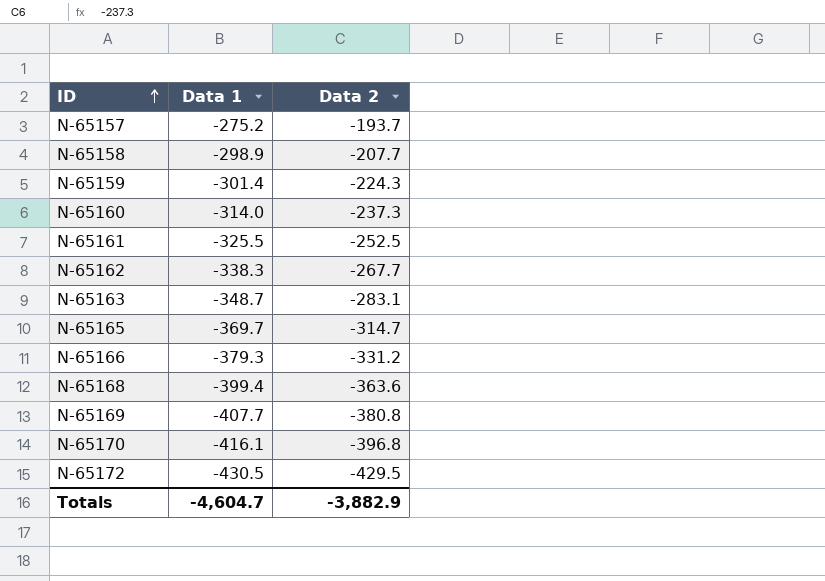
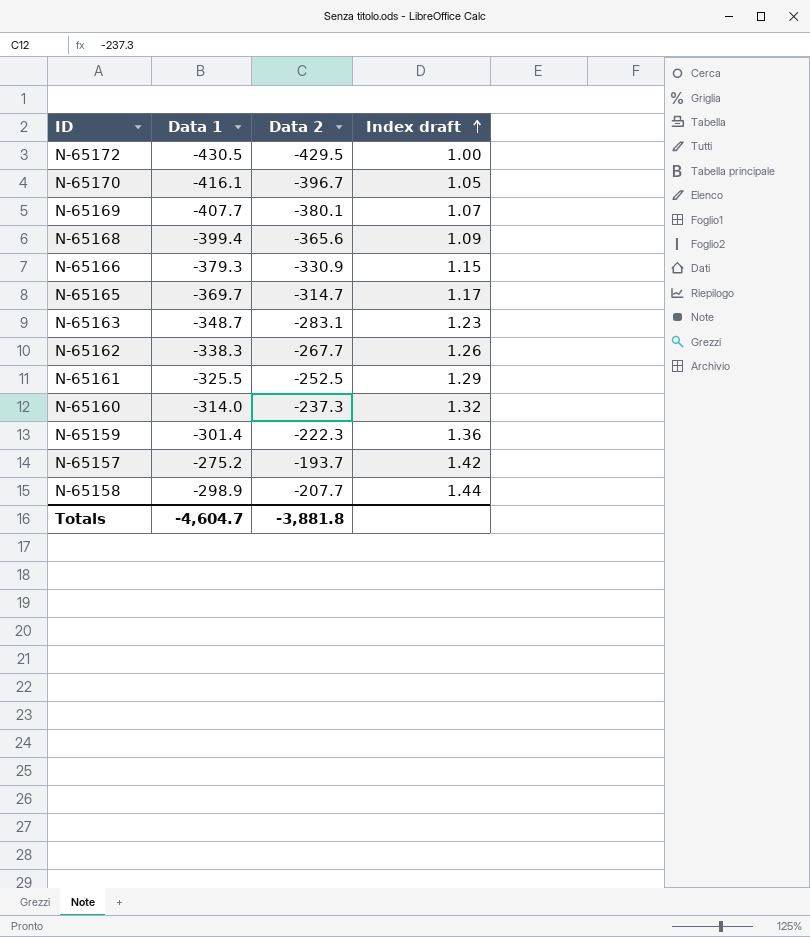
row order: ID ascending -> Index draft ascending
column Index draft | formula: none -> [Data 1] / [Data 2]
N-65170 | Data 2: -396.8 -> -396.7
N-65169 | Data 2: -380.8 -> -380.1
N-65168 | Data 2: -363.6 -> -365.6
N-65166 | Data 2: -331.2 -> -330.9
N-65159 | Data 2: -224.3 -> -222.3
Totals | Data 2: -3,882.9 -> -3,881.8

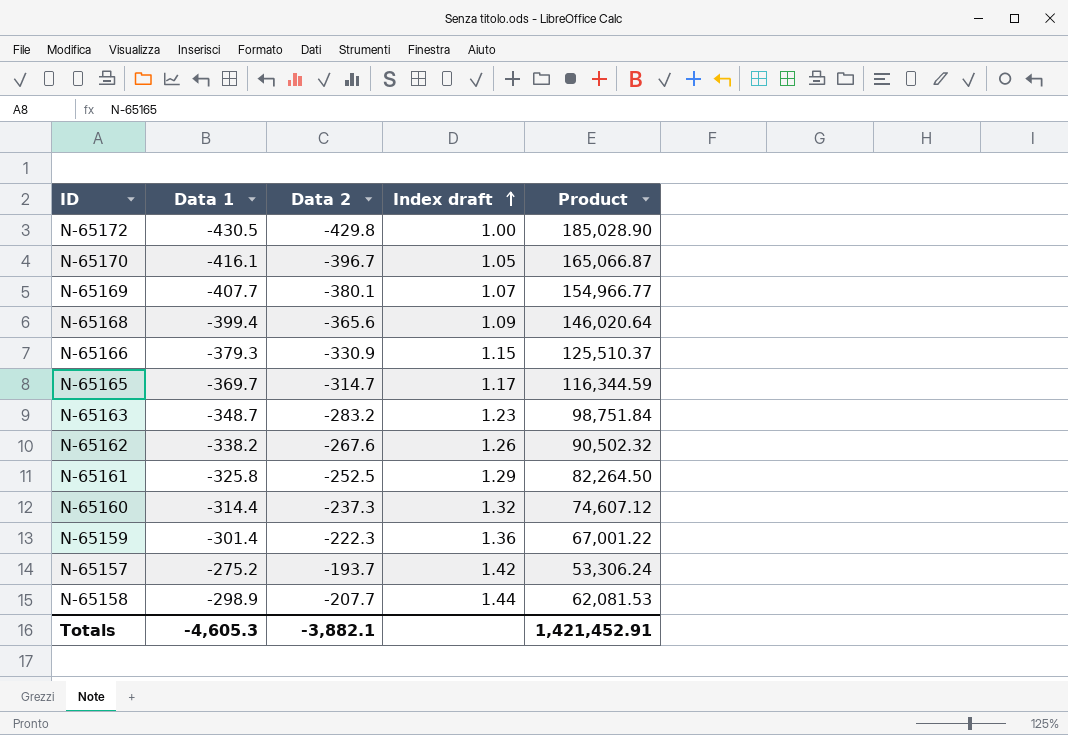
column Product | formula: none -> [Data 1] * [Data 2]
N-65172 | Data 2: -429.5 -> -429.8
N-65163 | Data 2: -283.1 -> -283.2
N-65162 | Data 1: -338.3 -> -338.2
N-65162 | Data 2: -267.7 -> -267.6
N-65161 | Data 1: -325.5 -> -325.8
N-65160 | Data 1: -314.0 -> -314.4
Totals | Data 1: -4,604.7 -> -4,605.3
Totals | Data 2: -3,881.8 -> -3,882.1

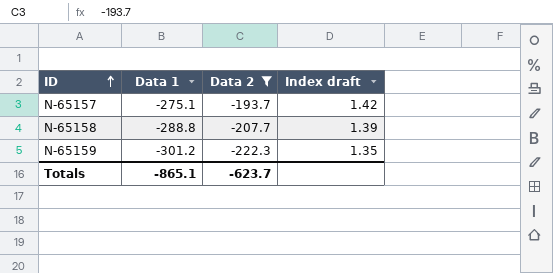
filter: none -> Data 2 >= -222.3
row order: Index draft ascending -> ID ascending
column Product | formula: [Data 1] * [Data 2] -> none
N-65157 | Data 1: -275.2 -> -275.1
N-65158 | Data 1: -298.9 -> -288.8
N-65158 | Index draft: 1.44 -> 1.39
N-65159 | Data 1: -301.4 -> -301.2
N-65159 | Index draft: 1.36 -> 1.35
Totals | Data 1: -4,605.3 -> -865.1
Totals | Data 2: -3,882.1 -> -623.7

